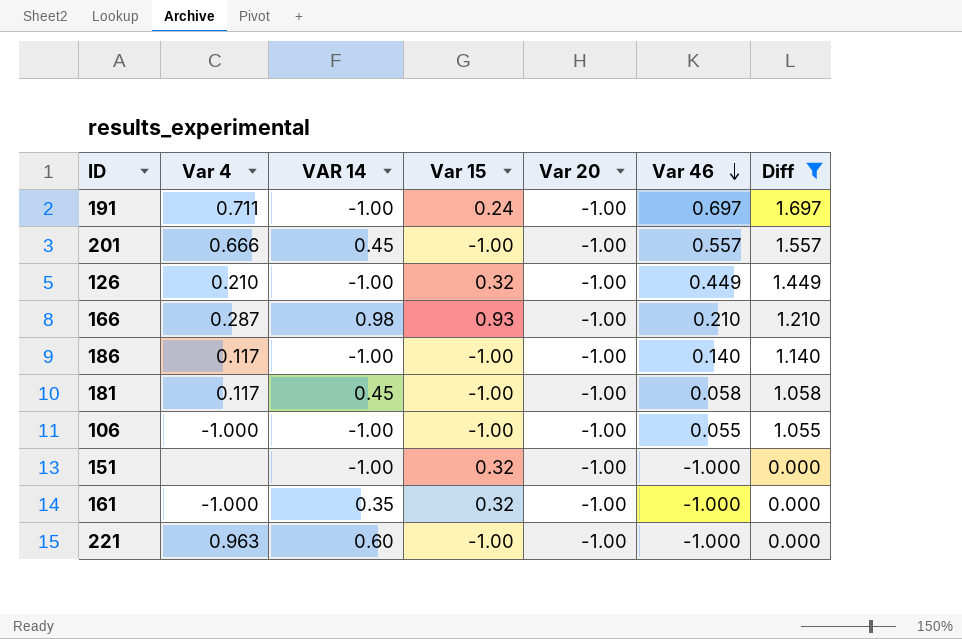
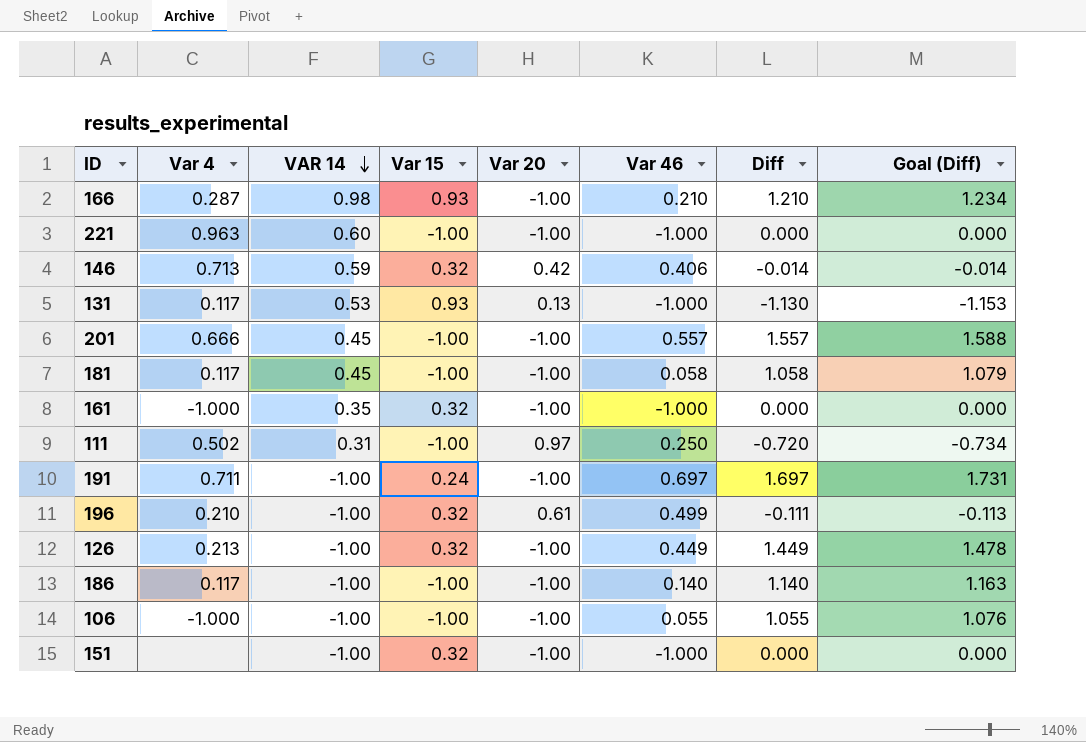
filter: Diff >= 0.000 -> none
row order: Var 46 descending -> VAR 14 descending
column Goal (Diff) | formula: none -> [Diff] * 1.02
126 | Var 4: 0.210 -> 0.213

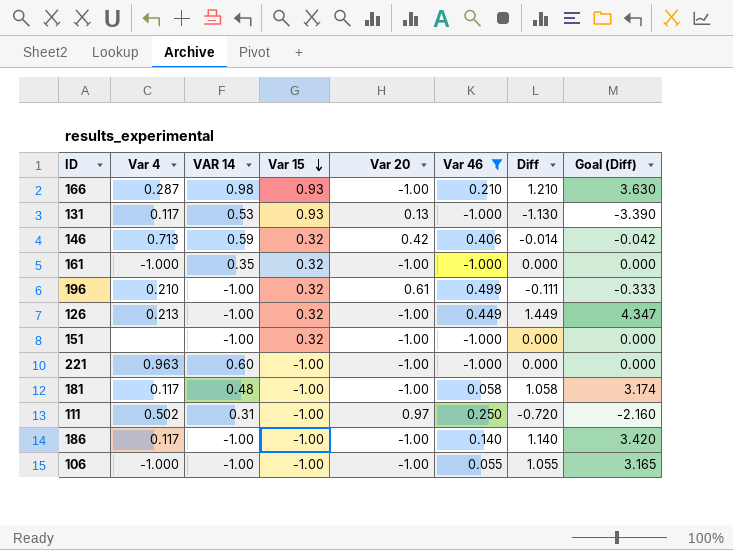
filter: none -> Var 46 <= 0.499
row order: VAR 14 descending -> Var 15 descending
column Goal (Diff) | formula: [Diff] * 1.02 -> [Diff] * 3
181 | VAR 14: 0.45 -> 0.48

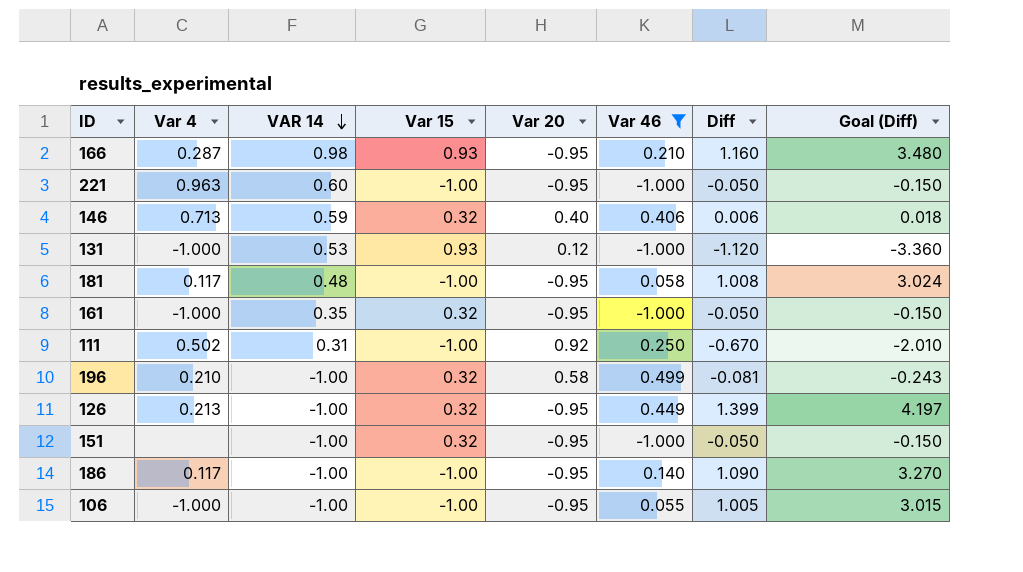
row order: Var 15 descending -> VAR 14 descending
166 | Var 20: -1.00 -> -0.95
166 | Diff: 1.210 -> 1.160
166 | Goal (Diff): 3.630 -> 3.480
221 | Var 20: -1.00 -> -0.95
221 | Diff: 0.000 -> -0.050
221 | Goal (Diff): 0.000 -> -0.150
146 | Var 20: 0.42 -> 0.40
146 | Diff: -0.014 -> 0.006
146 | Goal (Diff): -0.042 -> 0.018
131 | Var 4: 0.117 -> -1.000
131 | Var 20: 0.13 -> 0.12
131 | Diff: -1.130 -> -1.120
131 | Goal (Diff): -3.390 -> -3.360
181 | Var 20: -1.00 -> -0.95
181 | Diff: 1.058 -> 1.008
181 | Goal (Diff): 3.174 -> 3.024
161 | Var 20: -1.00 -> -0.95
161 | Diff: 0.000 -> -0.050
161 | Goal (Diff): 0.000 -> -0.150
111 | Var 20: 0.97 -> 0.92
111 | Diff: -0.720 -> -0.670
111 | Goal (Diff): -2.160 -> -2.010
196 | Var 20: 0.61 -> 0.58
196 | Diff: -0.111 -> -0.081
196 | Goal (Diff): -0.333 -> -0.243
126 | Var 20: -1.00 -> -0.95
126 | Diff: 1.449 -> 1.399
126 | Goal (Diff): 4.347 -> 4.197
151 | Var 20: -1.00 -> -0.95
151 | Diff: 0.000 -> -0.050
151 | Goal (Diff): 0.000 -> -0.150
186 | Var 20: -1.00 -> -0.95
186 | Diff: 1.140 -> 1.090
186 | Goal (Diff): 3.420 -> 3.270
106 | Var 20: -1.00 -> -0.95
106 | Diff: 1.055 -> 1.005
106 | Goal (Diff): 3.165 -> 3.015

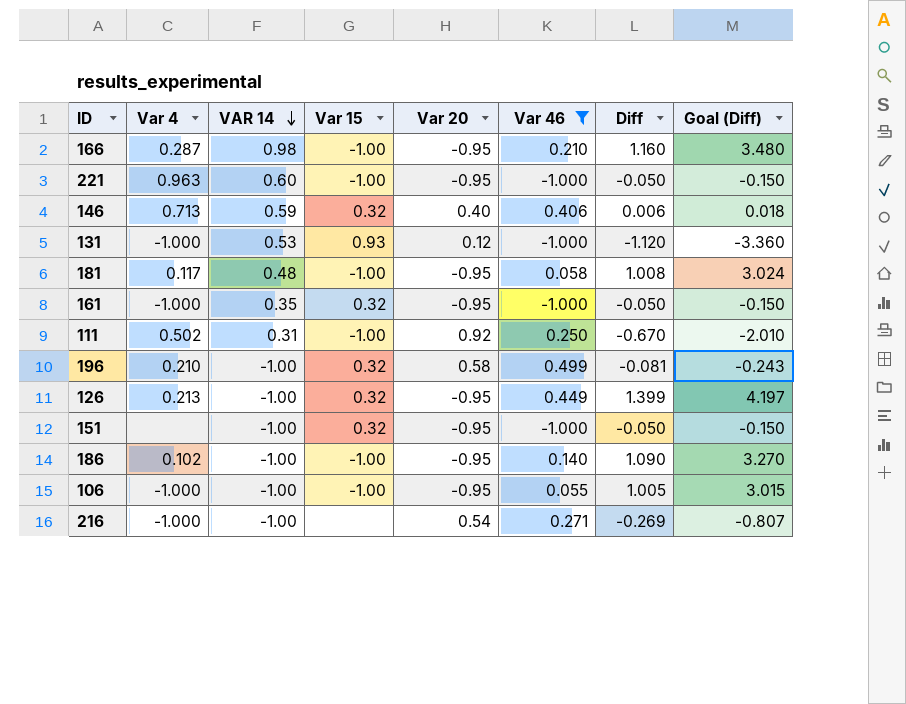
166 | Var 15: 0.93 -> -1.00
186 | Var 4: 0.117 -> 0.102
row 216: none -> -1.000 | -1.00 | none | 0.54 | 0.271 | -0.269 | -0.807

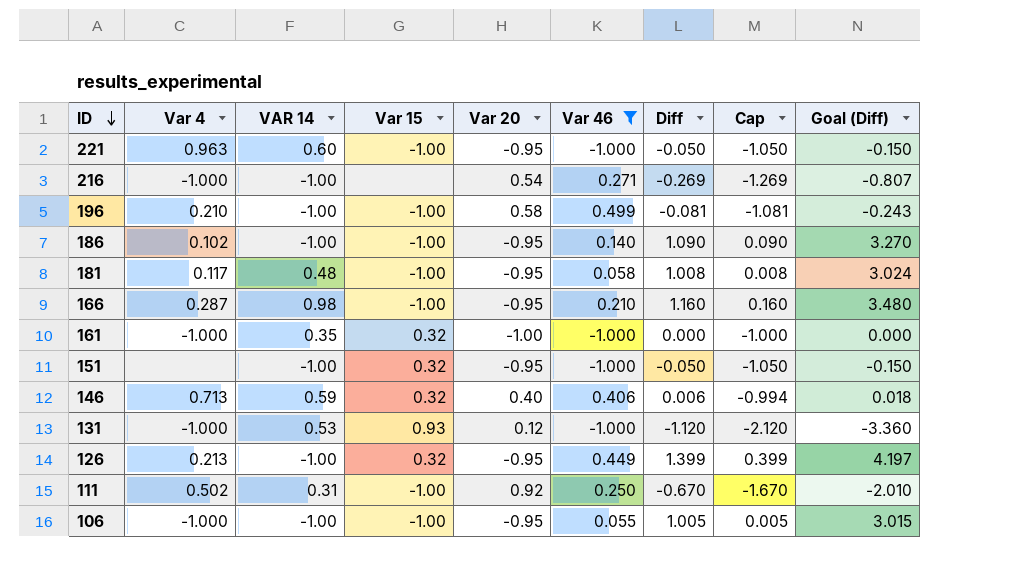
row order: VAR 14 descending -> ID descending
column Cap | formula: none -> [Diff] - 1
196 | Var 15: 0.32 -> -1.00
161 | Var 20: -0.95 -> -1.00
161 | Diff: -0.050 -> 0.000
161 | Goal (Diff): -0.150 -> 0.000

